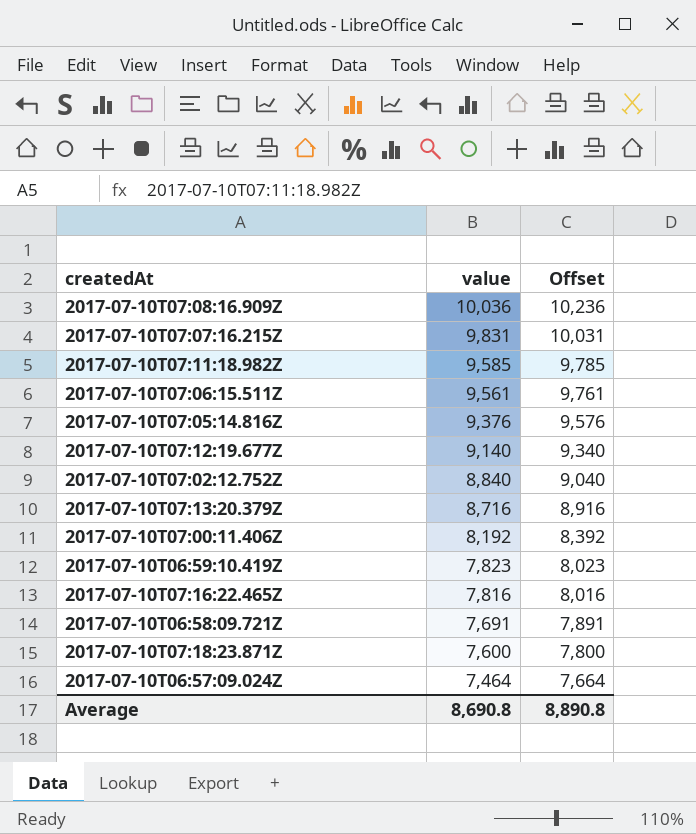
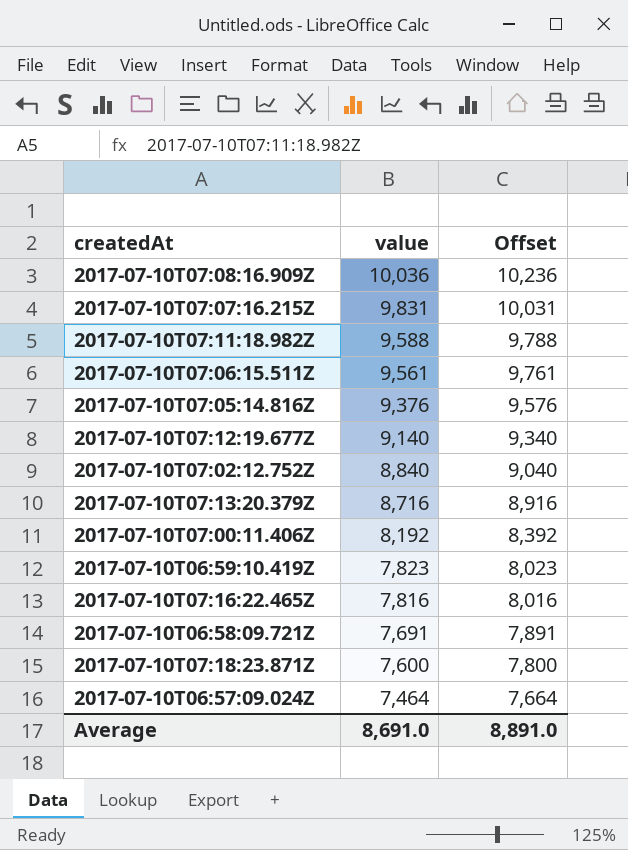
2017-07-10T07:11:18.982Z | value: 9,585 -> 9,588
2017-07-10T07:11:18.982Z | Offset: 9,785 -> 9,788
Average | value: 8,690.8 -> 8,691.0
Average | Offset: 8,890.8 -> 8,891.0

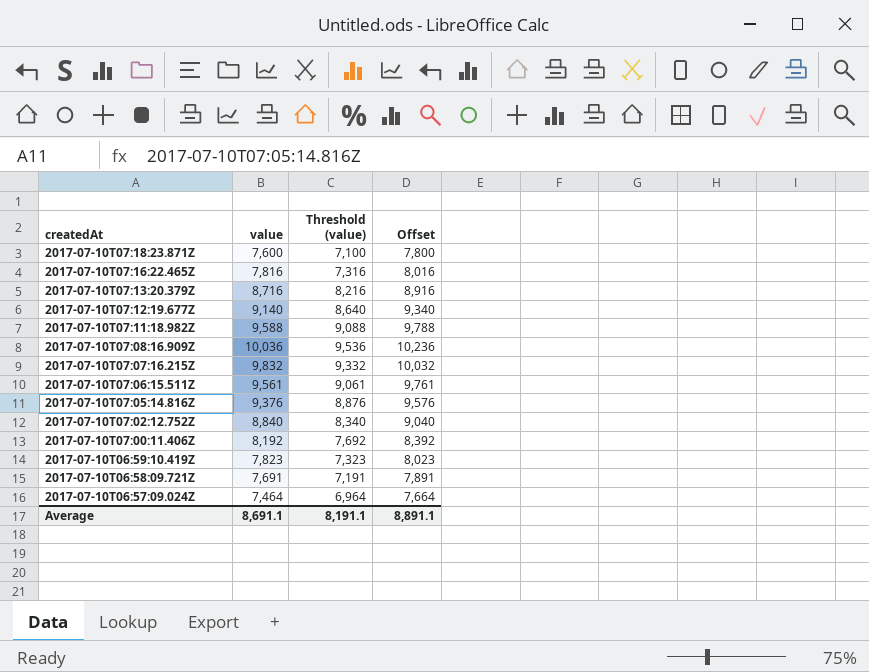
row order: value descending -> createdAt descending
column Threshold (value) | formula: none -> [value] - 500
2017-07-10T07:07:16.215Z | value: 9,831 -> 9,832
2017-07-10T07:07:16.215Z | Offset: 10,031 -> 10,032
Average | value: 8,691.0 -> 8,691.1
Average | Offset: 8,891.0 -> 8,891.1

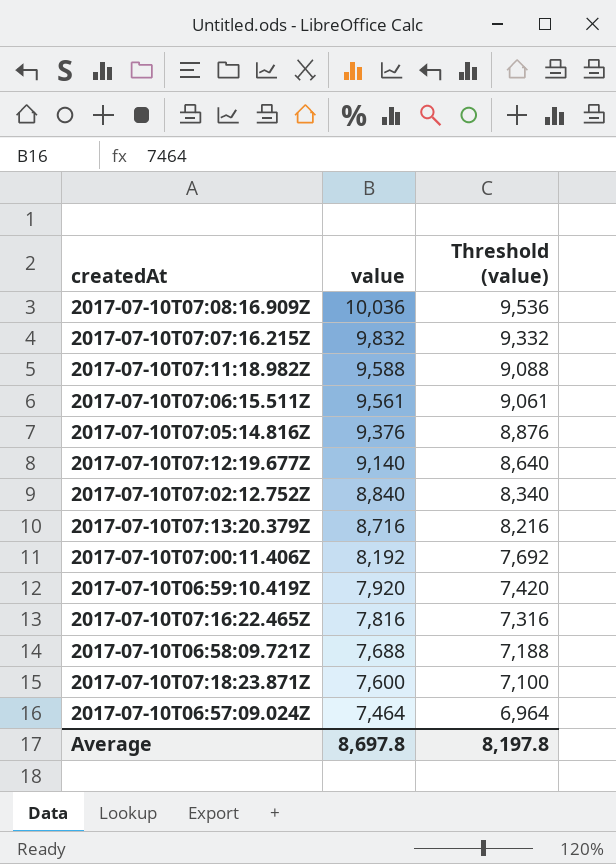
row order: createdAt descending -> value descending
column Offset | formula: [value] + 200 -> none
2017-07-10T06:59:10.419Z | value: 7,823 -> 7,920
2017-07-10T06:59:10.419Z | Threshold (value): 7,323 -> 7,420
2017-07-10T06:58:09.721Z | value: 7,691 -> 7,688
2017-07-10T06:58:09.721Z | Threshold (value): 7,191 -> 7,188
Average | value: 8,691.1 -> 8,697.8
Average | Threshold (value): 8,191.1 -> 8,197.8

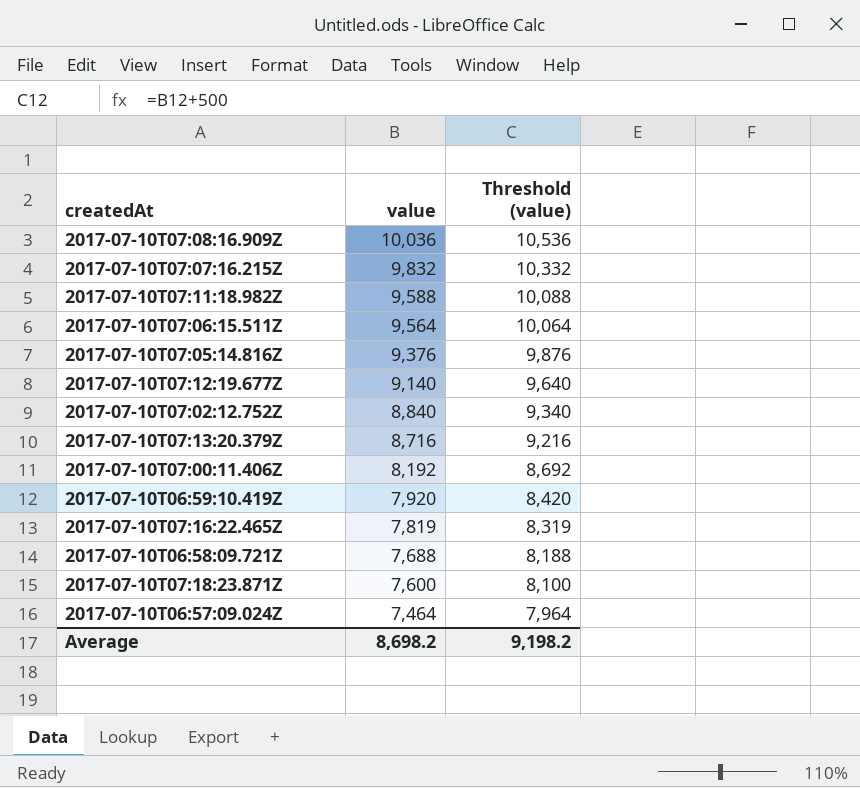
column Threshold (value) | formula: [value] - 500 -> [value] + 500
2017-07-10T07:06:15.511Z | value: 9,561 -> 9,564
2017-07-10T07:16:22.465Z | value: 7,816 -> 7,819
Average | value: 8,697.8 -> 8,698.2
Average | Threshold (value): 8,197.8 -> 9,198.2

